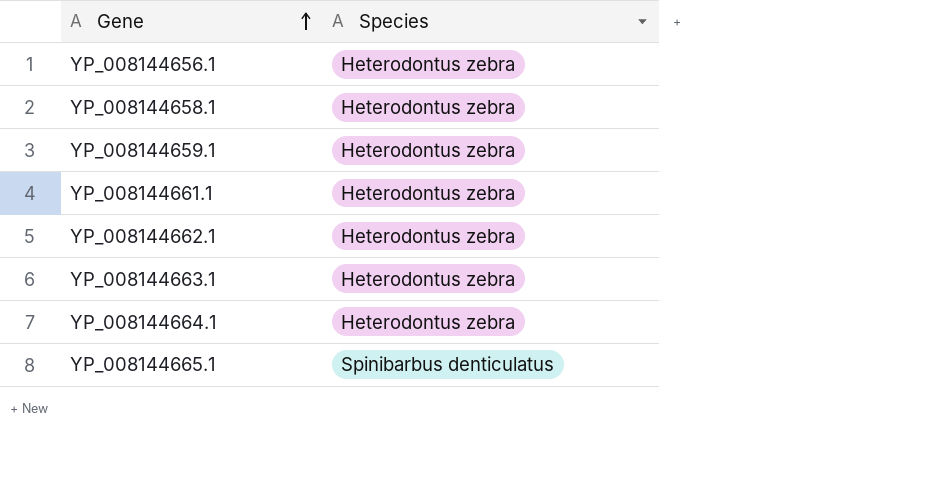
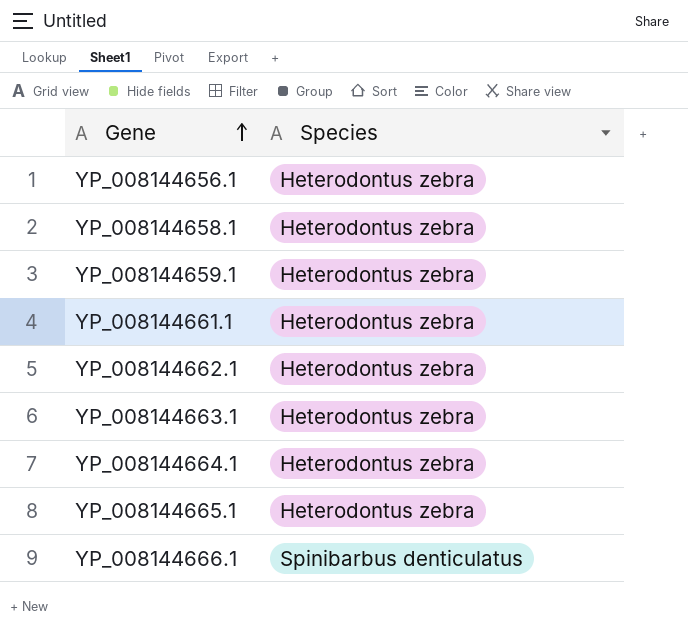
YP_008144665.1 | Species: Spinibarbus denticulatus -> Heterodontus zebra
row YP_008144666.1: none -> Spinibarbus denticulatus

